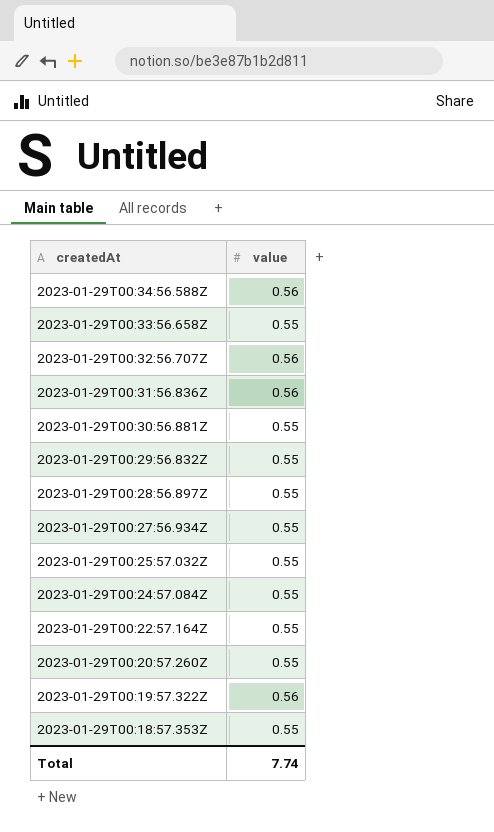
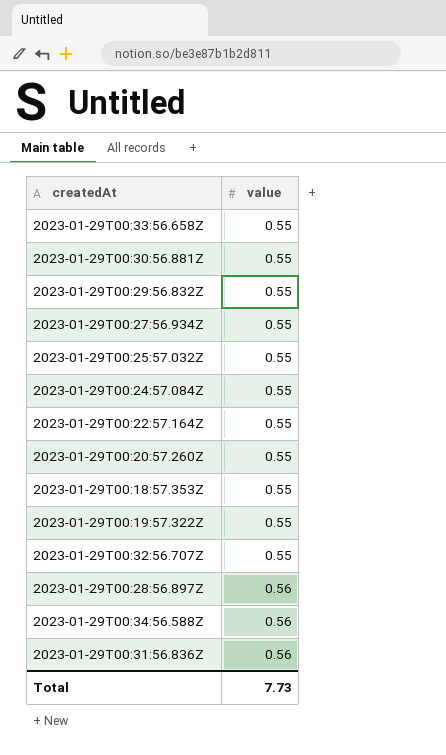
row order: createdAt descending -> value ascending
2023-01-29T00:19:57.322Z | value: 0.56 -> 0.55
2023-01-29T00:32:56.707Z | value: 0.56 -> 0.55
2023-01-29T00:28:56.897Z | value: 0.55 -> 0.56
Total | value: 7.74 -> 7.73

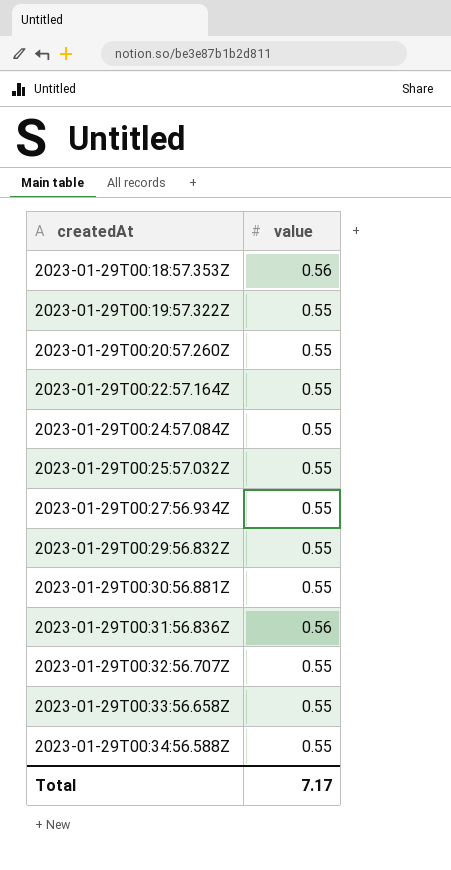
row order: value ascending -> createdAt ascending
row 2023-01-29T00:28:56.897Z: 0.56 -> none
2023-01-29T00:18:57.353Z | value: 0.55 -> 0.56
2023-01-29T00:34:56.588Z | value: 0.56 -> 0.55
Total | value: 7.73 -> 7.17

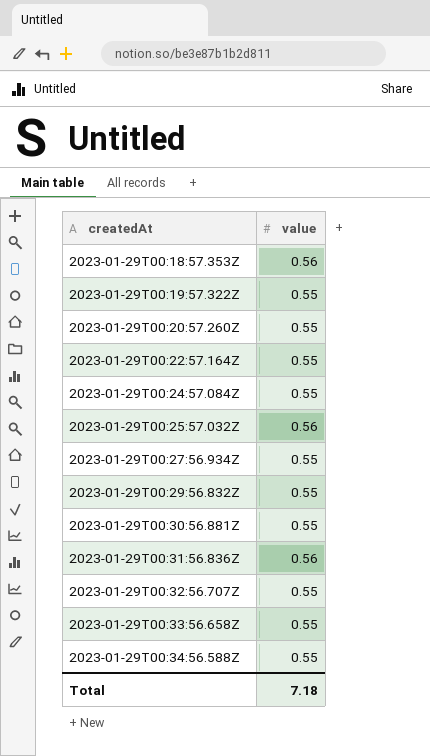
2023-01-29T00:25:57.032Z | value: 0.55 -> 0.56
Total | value: 7.17 -> 7.18

